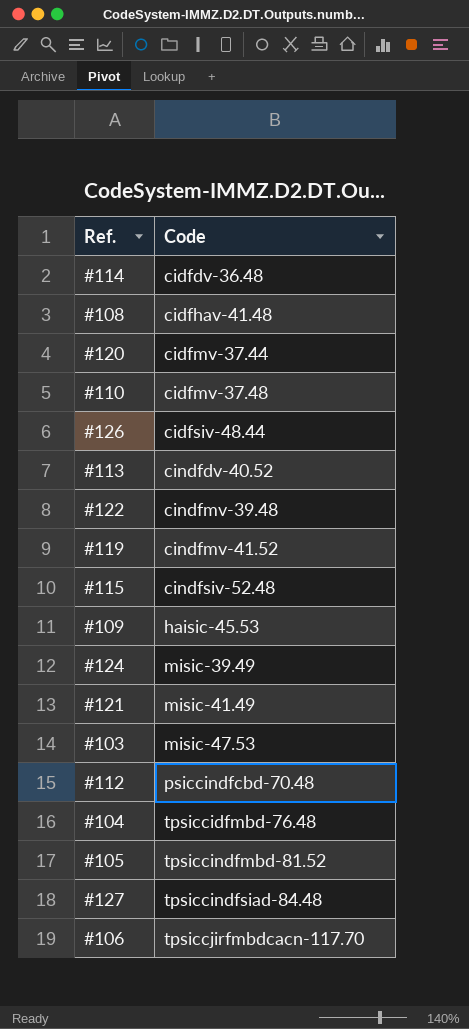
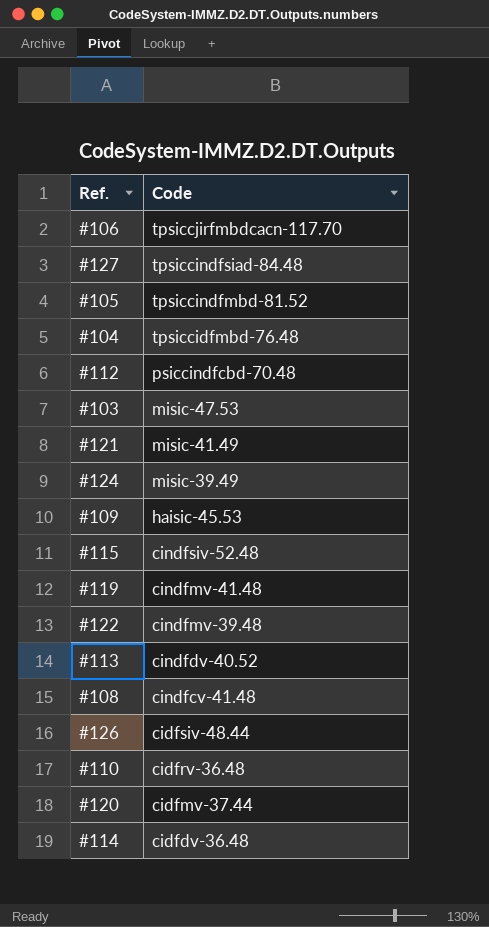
row order: Code ascending -> Code descending
#119 | Code: cindfmv-41.52 -> cindfmv-41.48
#108 | Code: cidfhav-41.48 -> cindfcv-41.48
#110 | Code: cidfmv-37.48 -> cidfrv-36.48

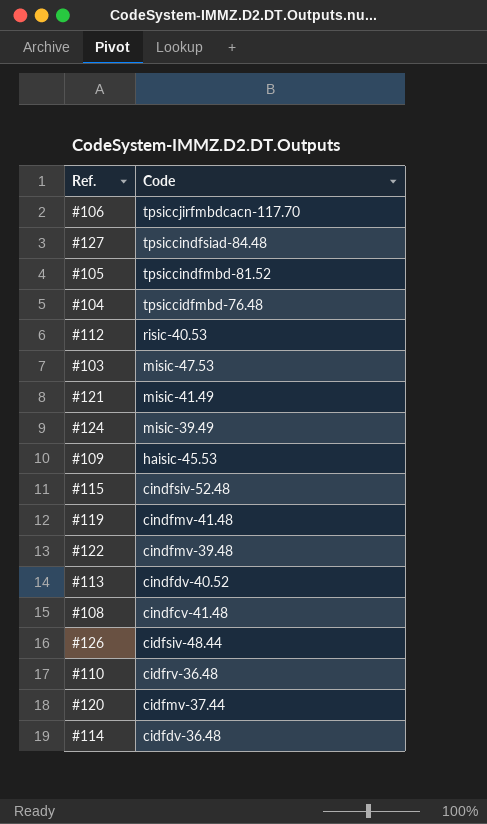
#112 | Code: psiccindfcbd-70.48 -> risic-40.53

